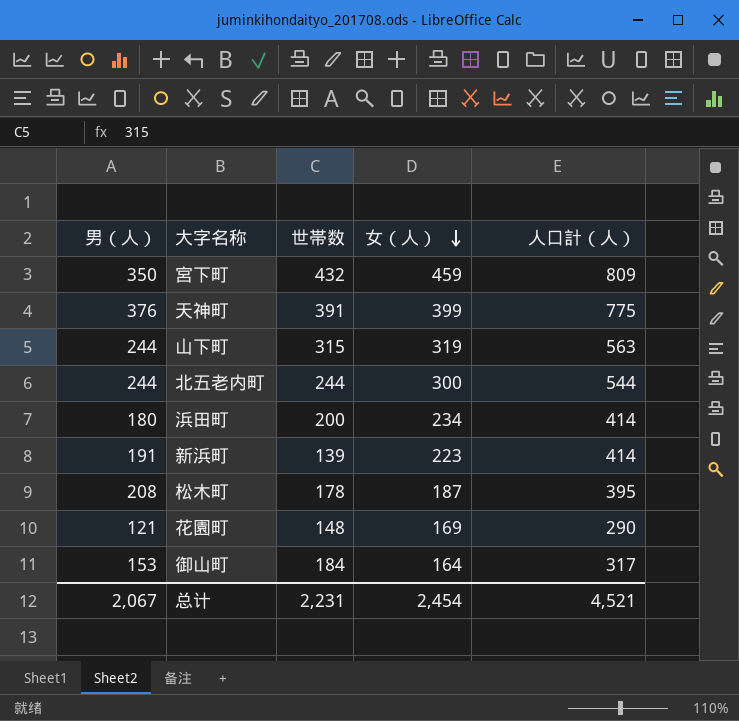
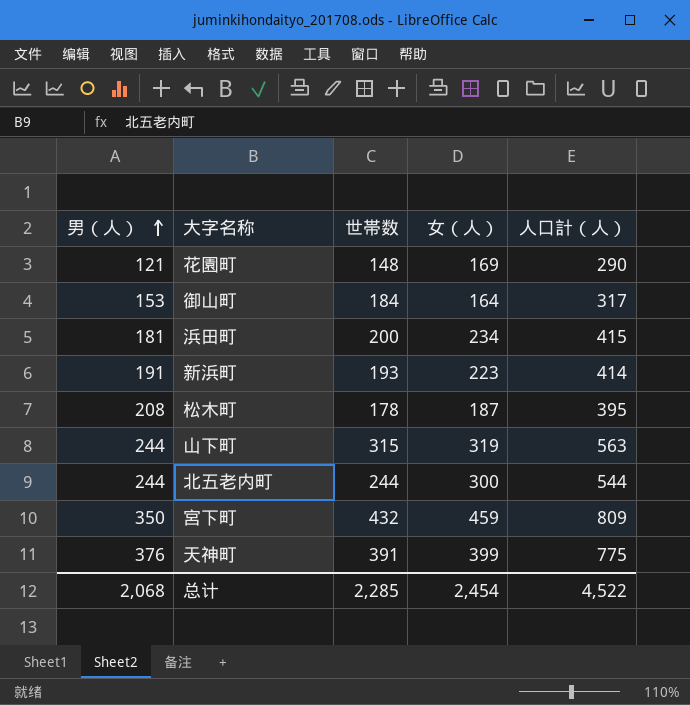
row order: 女（人） descending -> 男（人） ascending
浜田町 | 男（人）: 180 -> 181
浜田町 | 人口計（人）: 414 -> 415
新浜町 | 世帯数: 139 -> 193
总计 | 男（人）: 2,067 -> 2,068
总计 | 世帯数: 2,231 -> 2,285
总计 | 人口計（人）: 4,521 -> 4,522

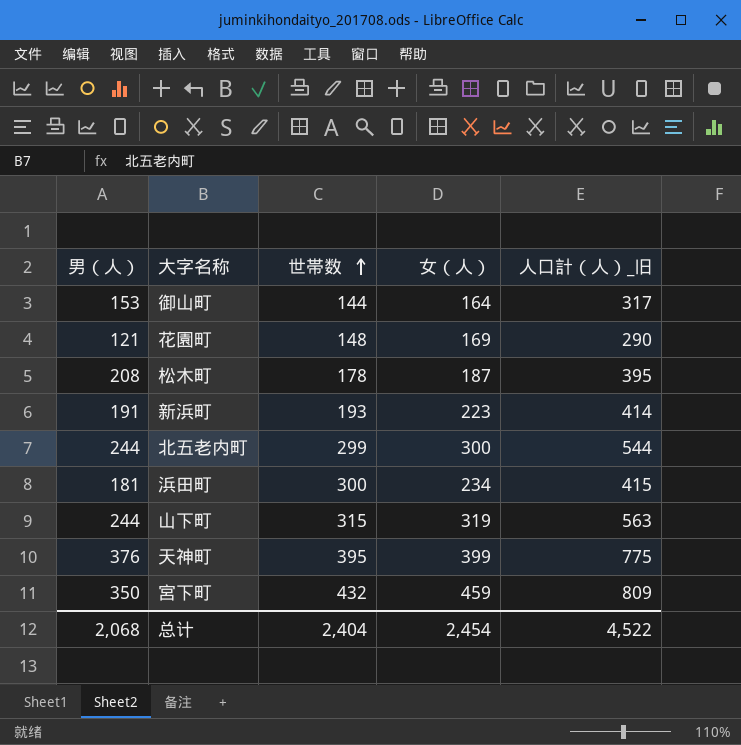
row order: 男（人） ascending -> 世帯数 ascending
column name: 人口計（人） -> 人口計（人）_旧
御山町 | 世帯数: 184 -> 144
北五老内町 | 世帯数: 244 -> 299
浜田町 | 世帯数: 200 -> 300
天神町 | 世帯数: 391 -> 395
总计 | 世帯数: 2,285 -> 2,404

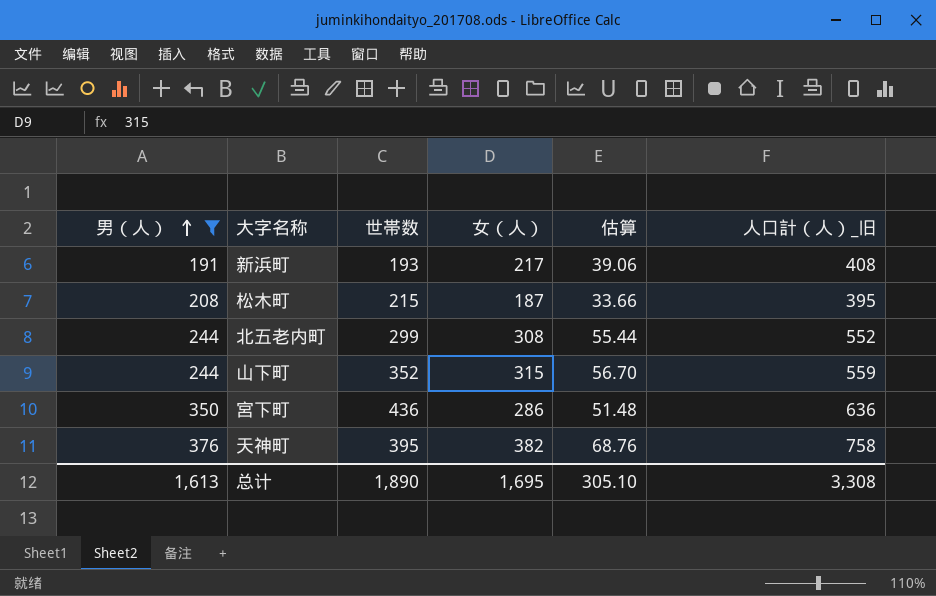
filter: none -> 男（人） >= 191
row order: 世帯数 ascending -> 男（人） ascending
column 估算 | formula: none -> [女（人）] * 0.18
新浜町 | 女（人）: 223 -> 217
新浜町 | 人口計（人）_旧: 414 -> 408
松木町 | 世帯数: 178 -> 215
北五老内町 | 女（人）: 300 -> 308
北五老内町 | 人口計（人）_旧: 544 -> 552
山下町 | 世帯数: 315 -> 352
山下町 | 女（人）: 319 -> 315
山下町 | 人口計（人）_旧: 563 -> 559
宮下町 | 世帯数: 432 -> 436
宮下町 | 女（人）: 459 -> 286
宮下町 | 人口計（人）_旧: 809 -> 636
天神町 | 女（人）: 399 -> 382
天神町 | 人口計（人）_旧: 775 -> 758
总计 | 男（人）: 2,068 -> 1,613
总计 | 世帯数: 2,404 -> 1,890
总计 | 女（人）: 2,454 -> 1,695
总计 | 人口計（人）_旧: 4,522 -> 3,308

